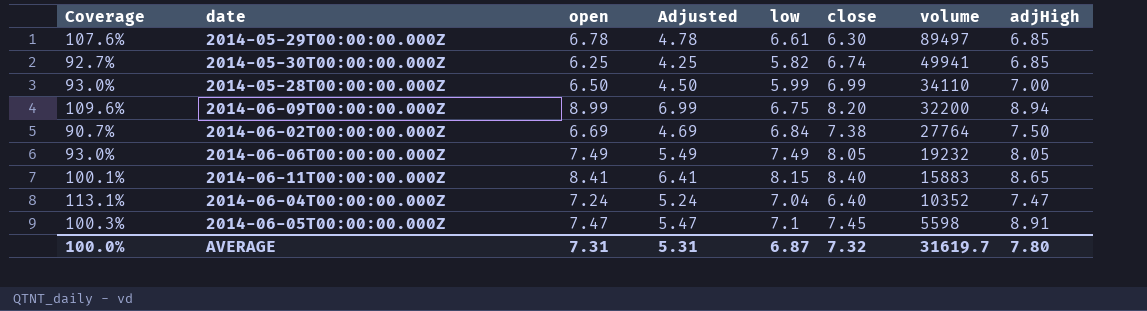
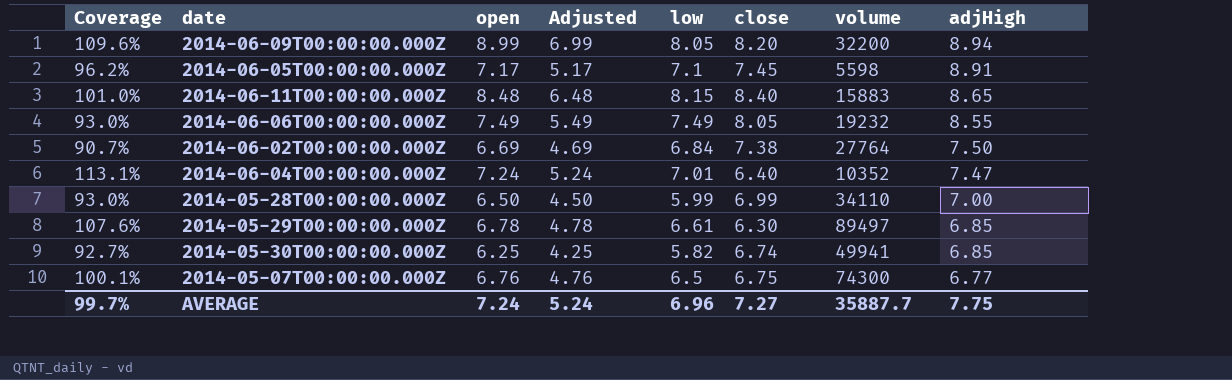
row order: volume descending -> adjHigh descending
2014-06-09T00:00:00.000Z | low: 6.75 -> 8.05
2014-06-05T00:00:00.000Z | Coverage: 100.3% -> 96.2%
2014-06-05T00:00:00.000Z | open: 7.47 -> 7.17
2014-06-05T00:00:00.000Z | Adjusted: 5.47 -> 5.17
2014-06-11T00:00:00.000Z | Coverage: 100.1% -> 101.0%
2014-06-11T00:00:00.000Z | open: 8.41 -> 8.48
2014-06-11T00:00:00.000Z | Adjusted: 6.41 -> 6.48
2014-06-06T00:00:00.000Z | adjHigh: 8.05 -> 8.55
2014-06-04T00:00:00.000Z | low: 7.04 -> 7.01
row 2014-05-07T00:00:00.000Z: none -> 100.1% | 6.76 | 4.76 | 6.5 | 6.75 | 74300 | 6.77
AVERAGE | Coverage: 100.0% -> 99.7%
AVERAGE | open: 7.31 -> 7.24
AVERAGE | Adjusted: 5.31 -> 5.24
AVERAGE | low: 6.87 -> 6.96
AVERAGE | close: 7.32 -> 7.27
AVERAGE | volume: 31619.7 -> 35887.7
AVERAGE | adjHigh: 7.80 -> 7.75

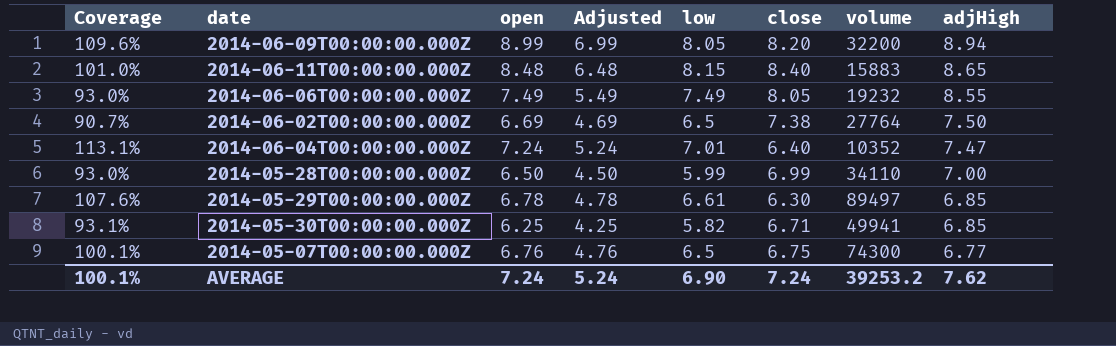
row 2014-06-05T00:00:00.000Z: 96.2% | 7.17 | 5.17 | 7.1 | 7.45 | 5598 | 8.91 -> none
2014-06-02T00:00:00.000Z | low: 6.84 -> 6.5
2014-05-30T00:00:00.000Z | Coverage: 92.7% -> 93.1%
2014-05-30T00:00:00.000Z | close: 6.74 -> 6.71
AVERAGE | Coverage: 99.7% -> 100.1%
AVERAGE | low: 6.96 -> 6.90
AVERAGE | close: 7.27 -> 7.24
AVERAGE | volume: 35887.7 -> 39253.2
AVERAGE | adjHigh: 7.75 -> 7.62

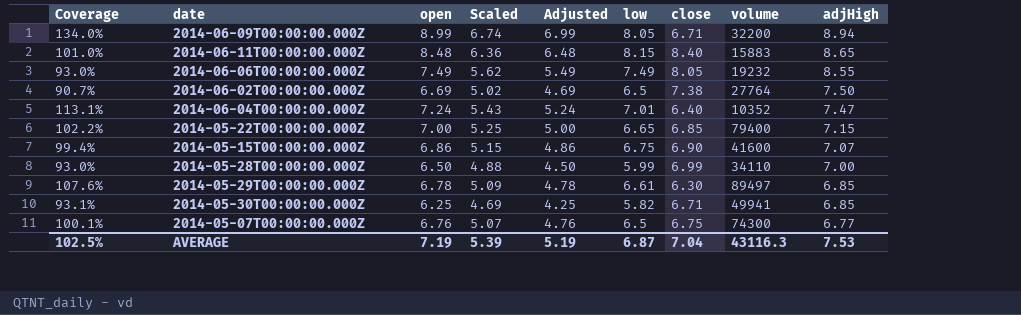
column Scaled | formula: none -> [open] * 0.75
2014-06-09T00:00:00.000Z | Coverage: 109.6% -> 134.0%
2014-06-09T00:00:00.000Z | close: 8.20 -> 6.71
row 2014-05-22T00:00:00.000Z: none -> 102.2% | 7.00 | 5.25 | 5.00 | 6.65 | 6.85 | 79400 | 7.15
row 2014-05-15T00:00:00.000Z: none -> 99.4% | 6.86 | 5.15 | 4.86 | 6.75 | 6.90 | 41600 | 7.07
AVERAGE | Coverage: 100.1% -> 102.5%
AVERAGE | open: 7.24 -> 7.19
AVERAGE | Adjusted: 5.24 -> 5.19
AVERAGE | low: 6.90 -> 6.87
AVERAGE | close: 7.24 -> 7.04
AVERAGE | volume: 39253.2 -> 43116.3
AVERAGE | adjHigh: 7.62 -> 7.53

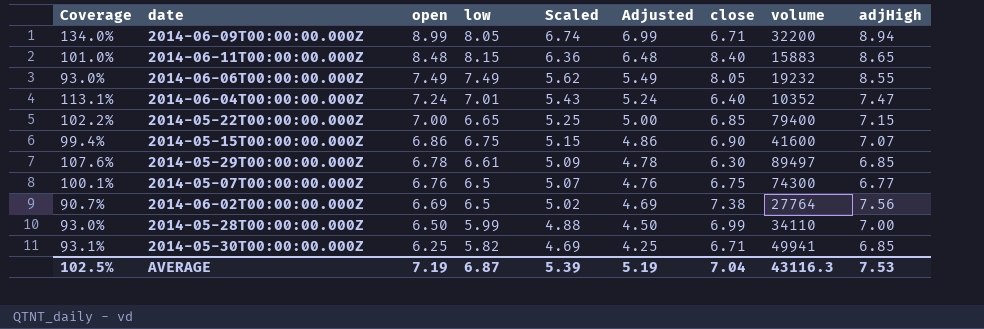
row order: adjHigh descending -> open descending
column low | position: 6 -> 4
2014-06-02T00:00:00.000Z | adjHigh: 7.50 -> 7.56

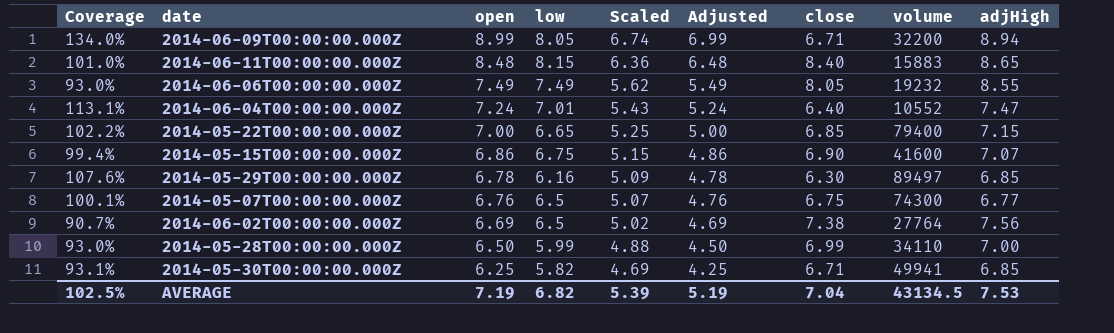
2014-06-04T00:00:00.000Z | volume: 10352 -> 10552
2014-05-29T00:00:00.000Z | low: 6.61 -> 6.16
AVERAGE | low: 6.87 -> 6.82
AVERAGE | volume: 43116.3 -> 43134.5

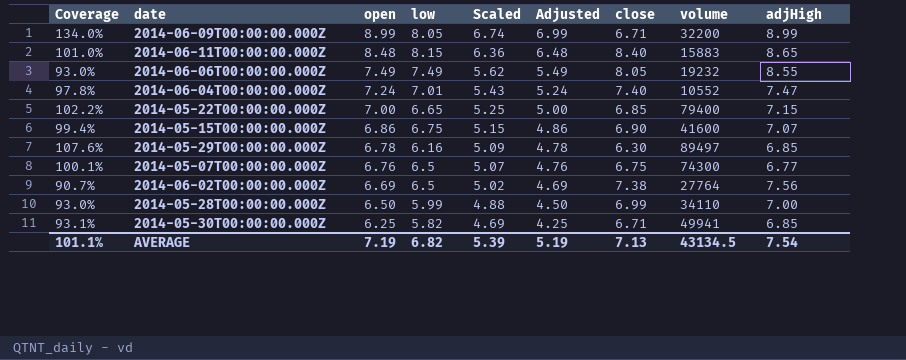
2014-06-09T00:00:00.000Z | adjHigh: 8.94 -> 8.99
2014-06-04T00:00:00.000Z | Coverage: 113.1% -> 97.8%
2014-06-04T00:00:00.000Z | close: 6.40 -> 7.40
AVERAGE | Coverage: 102.5% -> 101.1%
AVERAGE | close: 7.04 -> 7.13
AVERAGE | adjHigh: 7.53 -> 7.54

